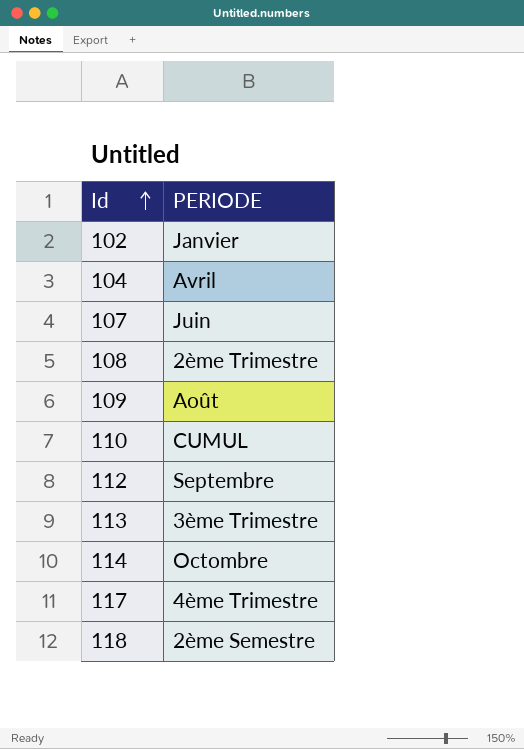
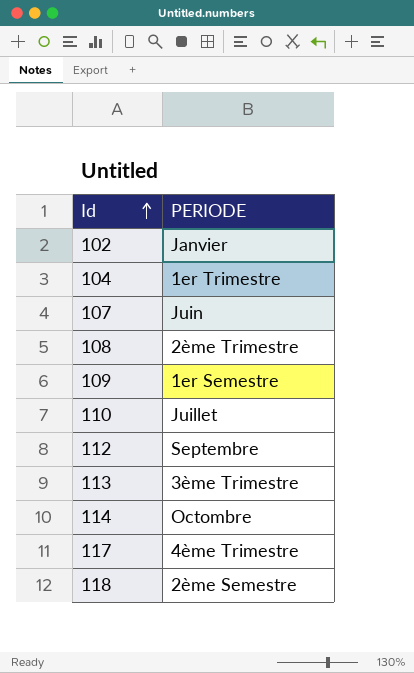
104 | PERIODE: Avril -> 1er Trimestre
109 | PERIODE: Août -> 1er Semestre
110 | PERIODE: CUMUL -> Juillet

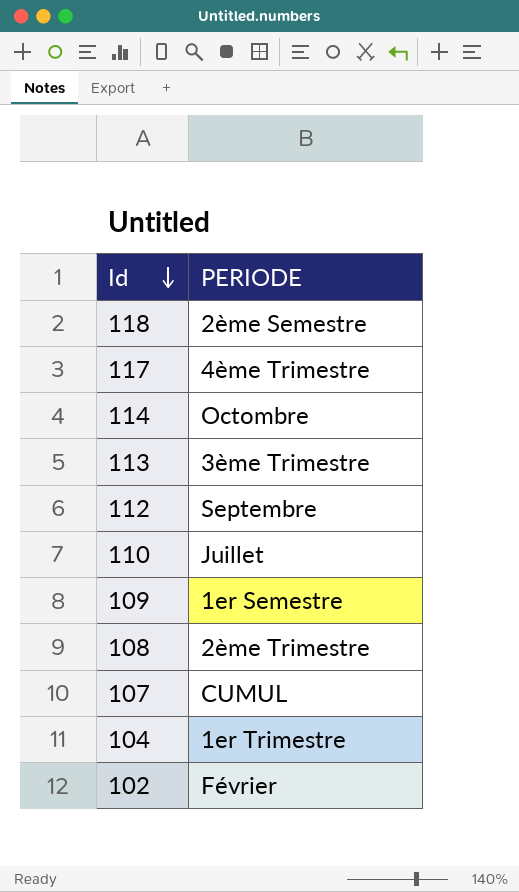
row order: Id ascending -> Id descending
107 | PERIODE: Juin -> CUMUL
102 | PERIODE: Janvier -> Février

